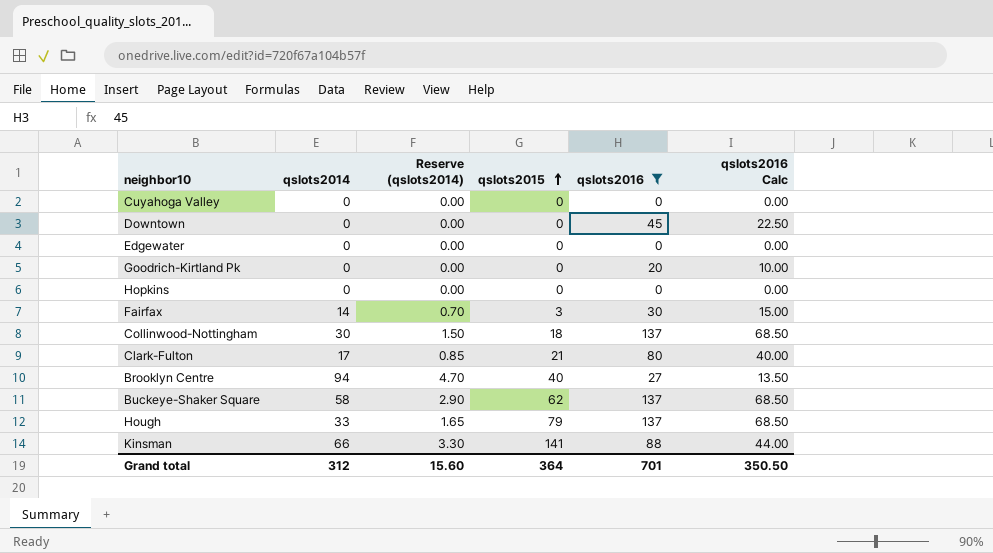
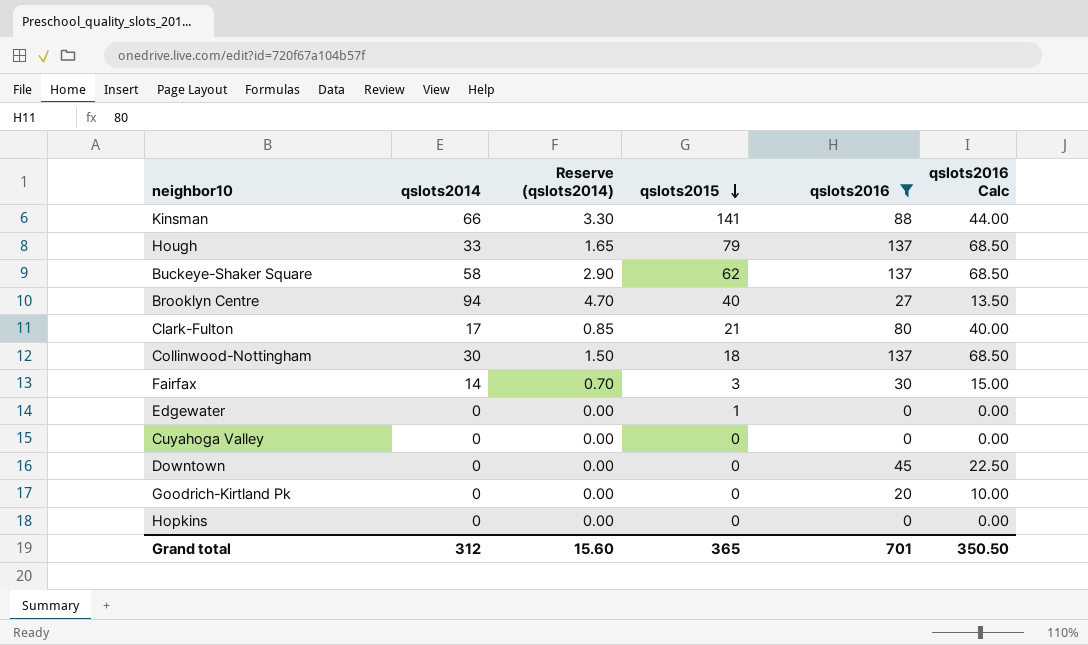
row order: qslots2015 ascending -> qslots2015 descending
Edgewater | qslots2015: 0 -> 1
Grand total | qslots2015: 364 -> 365

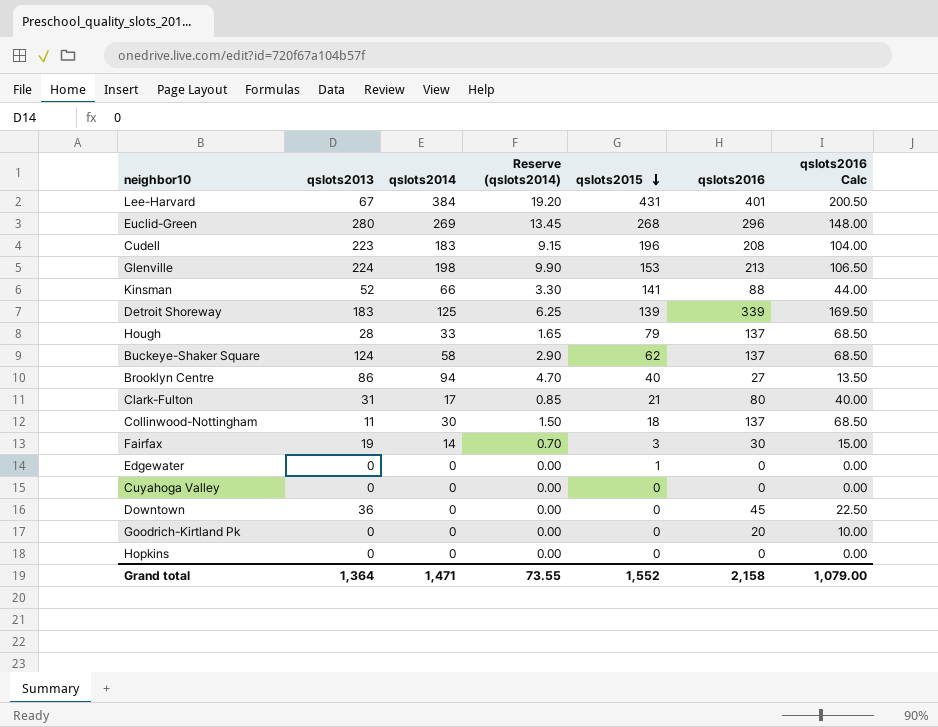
filter: qslots2016 <= 137 -> none
column qslots2013 | position: none -> 2
Grand total | qslots2014: 312 -> 1,471
Grand total | Reserve (qslots2014): 15.60 -> 73.55
Grand total | qslots2015: 365 -> 1,552
Grand total | qslots2016: 701 -> 2,158
Grand total | qslots2016 Calc: 350.50 -> 1,079.00

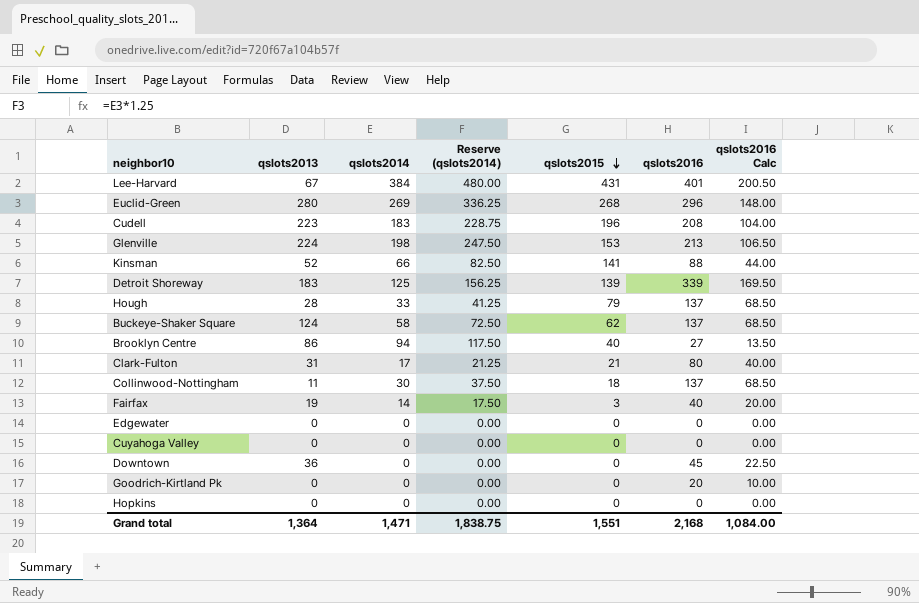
column Reserve (qslots2014) | formula: [qslots2014] * 0.05 -> [qslots2014] * 1.25
Fairfax | qslots2016: 30 -> 40
Fairfax | qslots2016 Calc: 15.00 -> 20.00
Edgewater | qslots2015: 1 -> 0
Grand total | Reserve (qslots2014): 73.55 -> 1,838.75
Grand total | qslots2015: 1,552 -> 1,551
Grand total | qslots2016: 2,158 -> 2,168
Grand total | qslots2016 Calc: 1,079.00 -> 1,084.00

